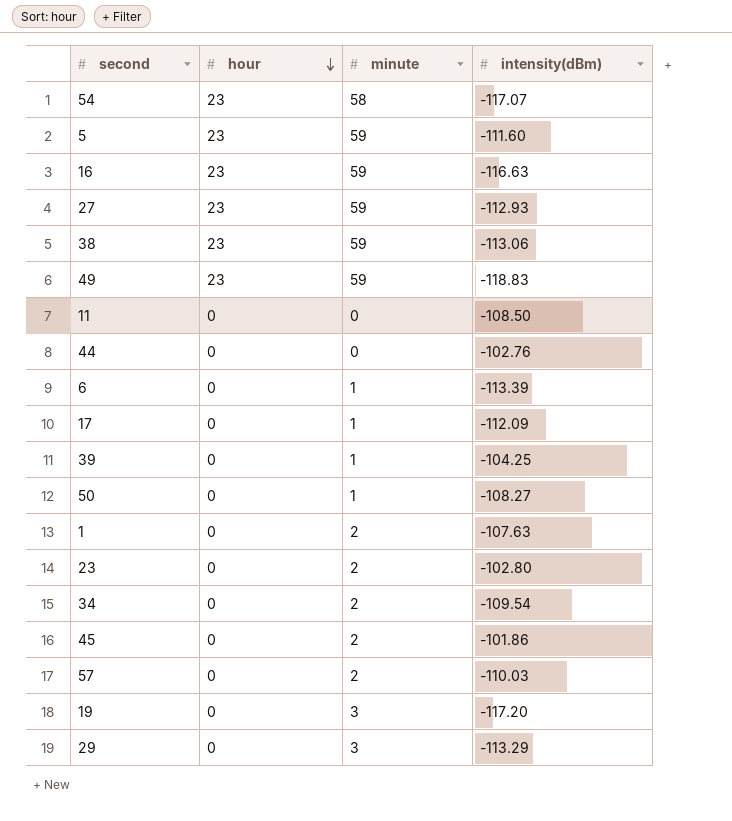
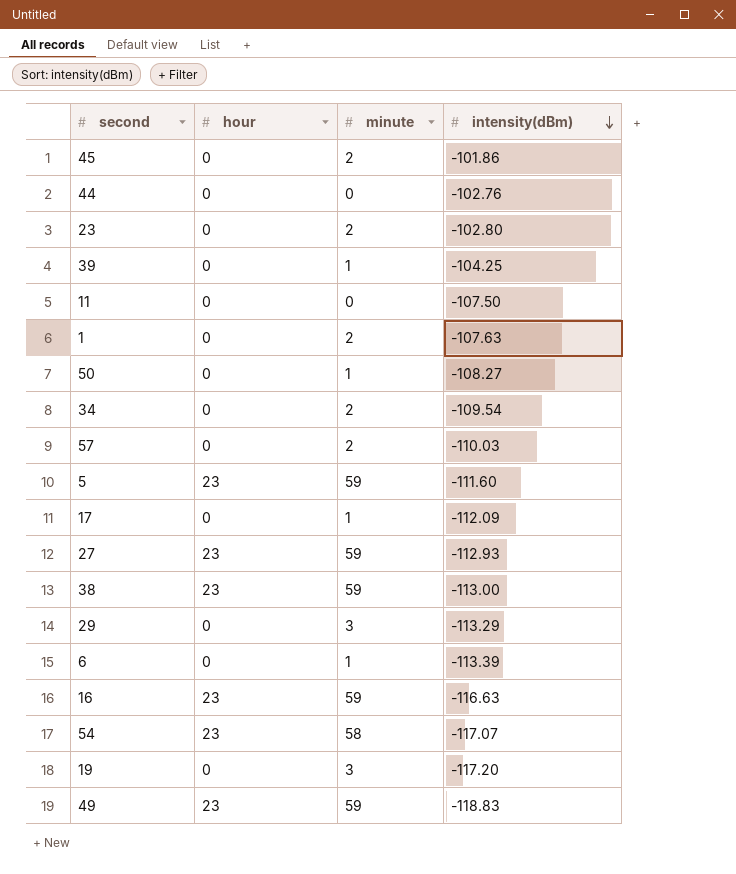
row order: hour descending -> intensity(dBm) descending
11 | intensity(dBm): -108.50 -> -107.50
38 | intensity(dBm): -113.06 -> -113.00

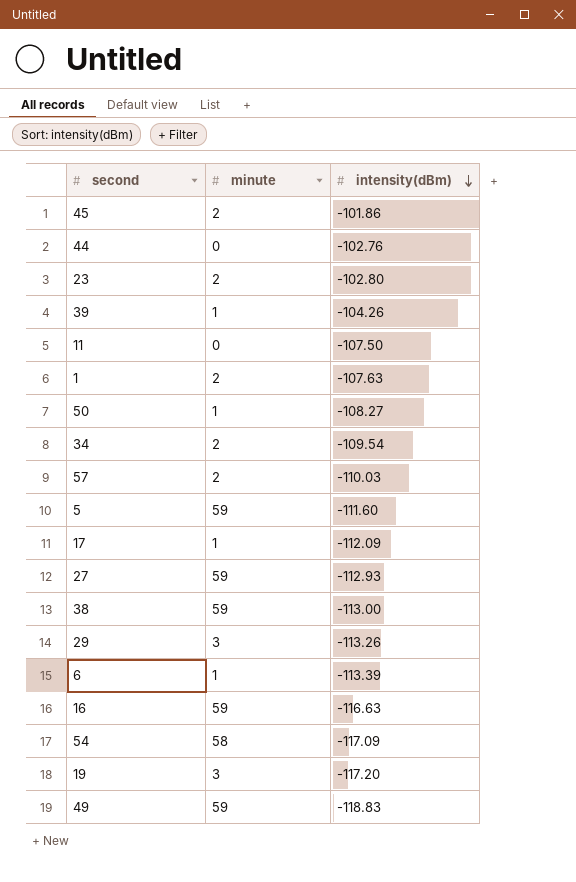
column hour | position: 2 -> none
39 | intensity(dBm): -104.25 -> -104.26
29 | intensity(dBm): -113.29 -> -113.26
54 | intensity(dBm): -117.07 -> -117.09

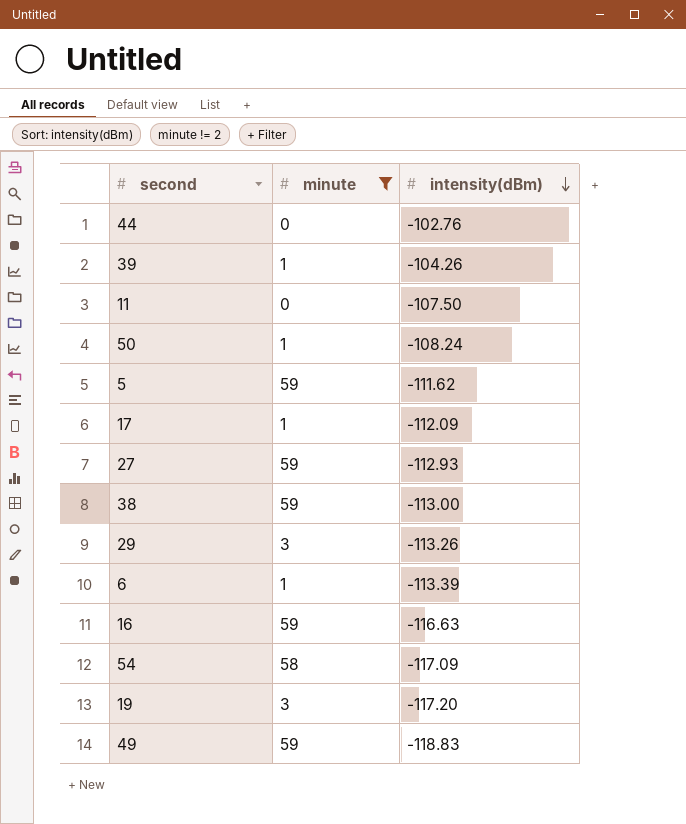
filter: none -> minute != 2
50 | intensity(dBm): -108.27 -> -108.24
5 | intensity(dBm): -111.60 -> -111.62

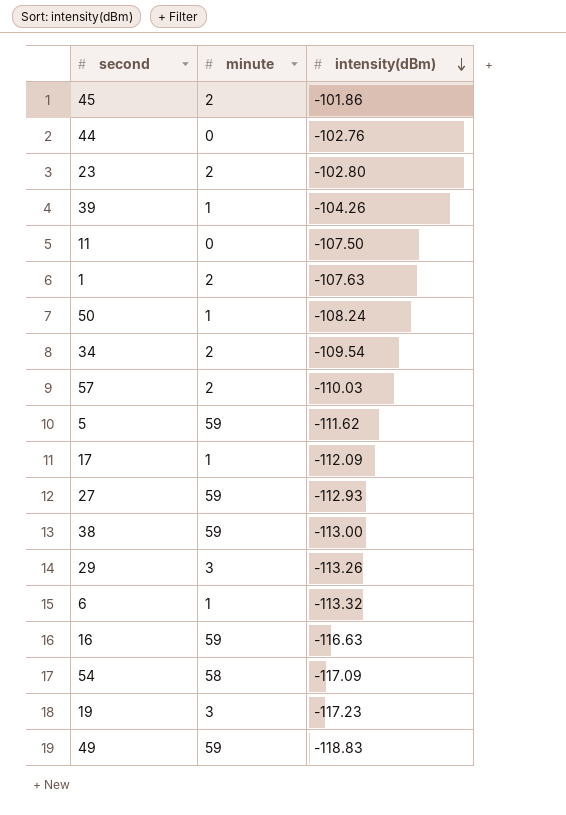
filter: minute != 2 -> none
6 | intensity(dBm): -113.39 -> -113.32
19 | intensity(dBm): -117.20 -> -117.23

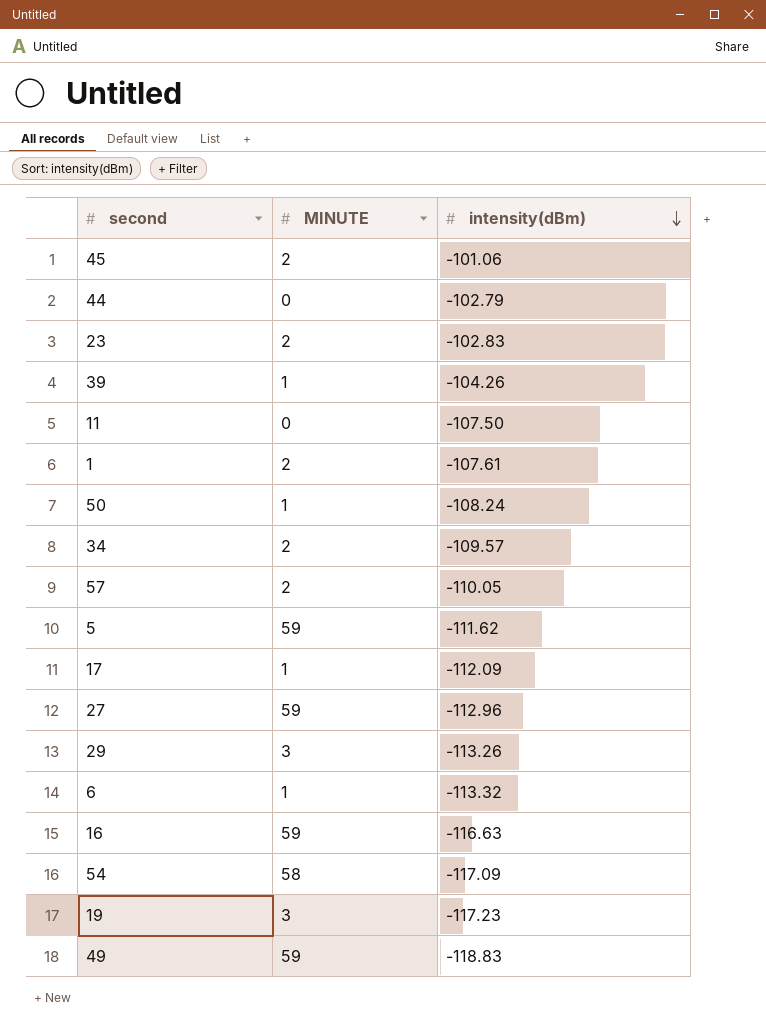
column name: minute -> MINUTE
row 38: 59 | -113.00 -> none
45 | intensity(dBm): -101.86 -> -101.06
44 | intensity(dBm): -102.76 -> -102.79
23 | intensity(dBm): -102.80 -> -102.83
1 | intensity(dBm): -107.63 -> -107.61
34 | intensity(dBm): -109.54 -> -109.57
57 | intensity(dBm): -110.03 -> -110.05
27 | intensity(dBm): -112.93 -> -112.96

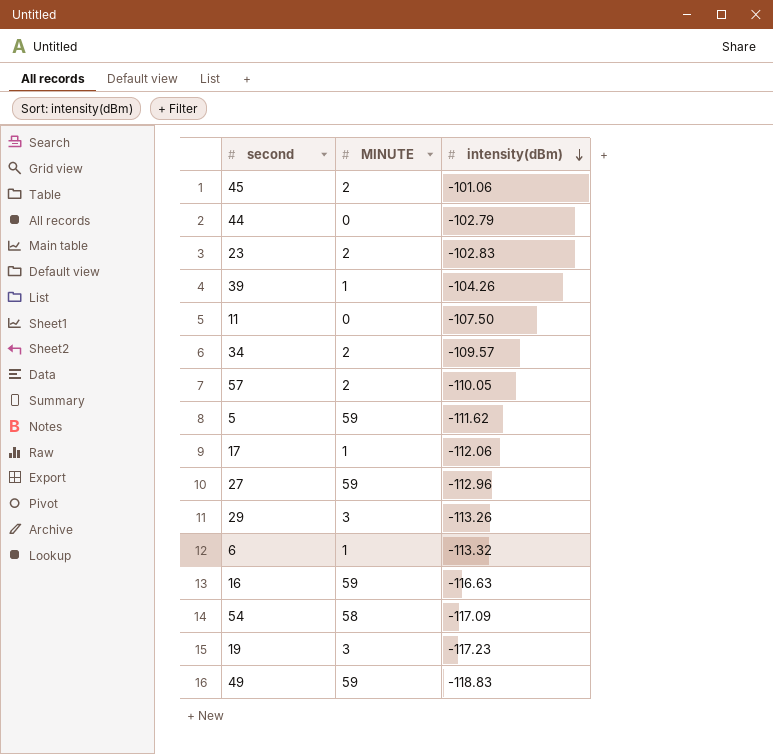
row 1: 2 | -107.61 -> none
row 50: 1 | -108.24 -> none
17 | intensity(dBm): -112.09 -> -112.06

